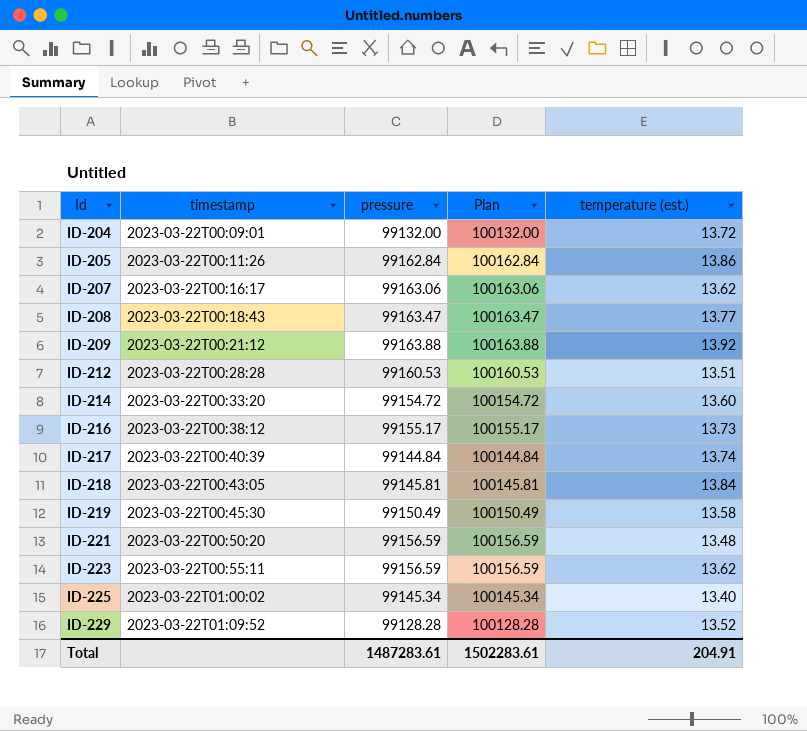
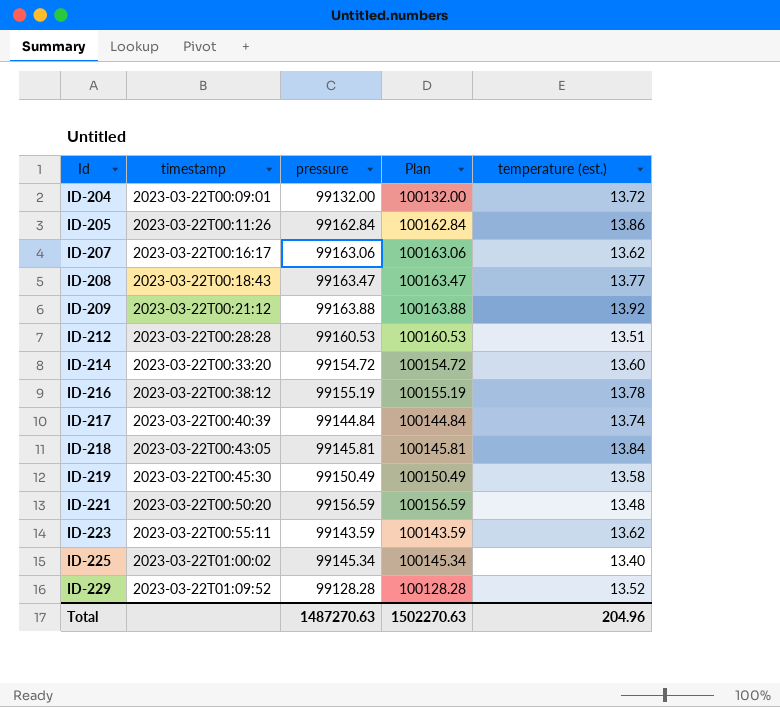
ID-216 | pressure: 99155.17 -> 99155.19
ID-216 | Plan: 100155.17 -> 100155.19
ID-216 | temperature (est.): 13.73 -> 13.78
ID-223 | pressure: 99156.59 -> 99143.59
ID-223 | Plan: 100156.59 -> 100143.59
Total | pressure: 1487283.61 -> 1487270.63
Total | Plan: 1502283.61 -> 1502270.63
Total | temperature (est.): 204.91 -> 204.96

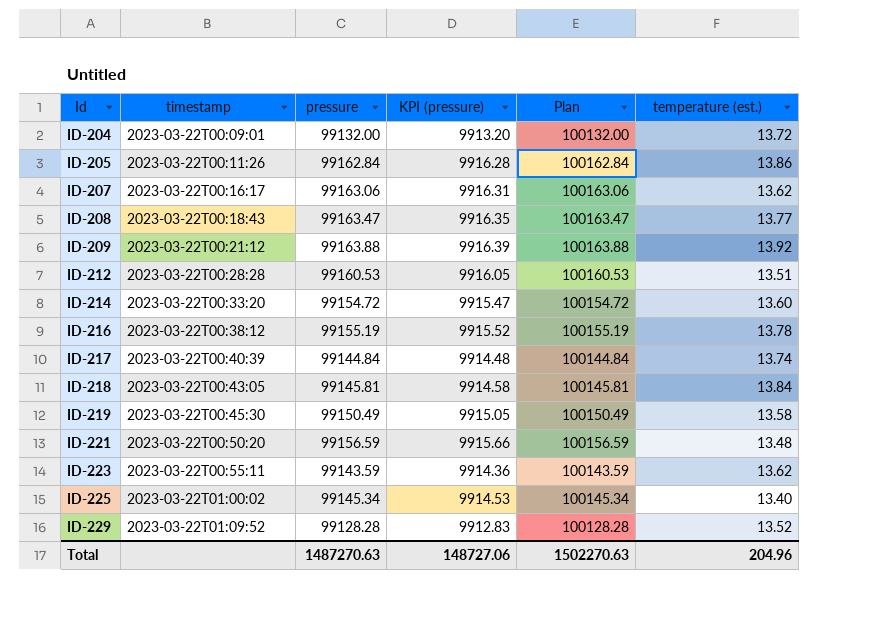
column KPI (pressure) | formula: none -> [pressure] * 0.1

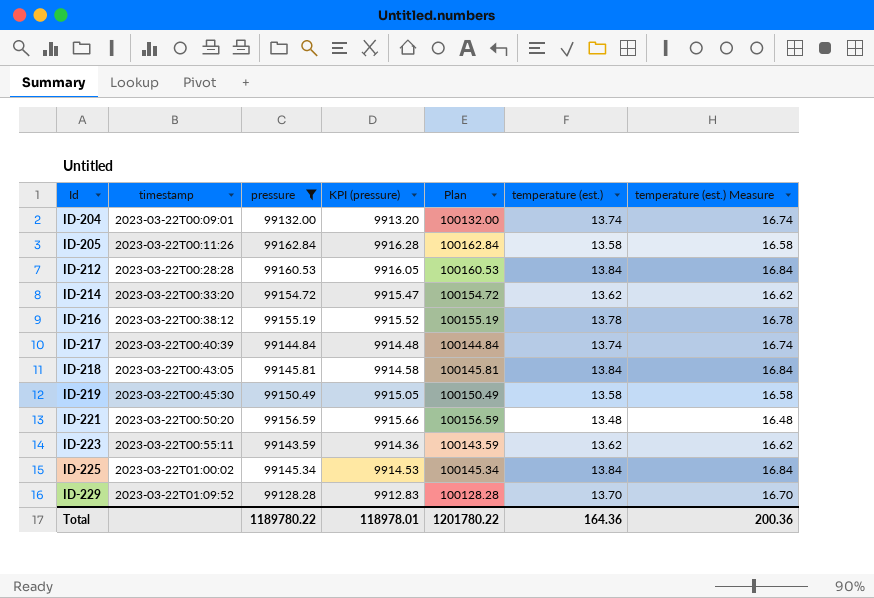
filter: none -> pressure <= 99162.84
column temperature (est.) Measure | formula: none -> [temperature (est.)] + 3
ID-204 | temperature (est.): 13.72 -> 13.74
ID-205 | temperature (est.): 13.86 -> 13.58
ID-212 | temperature (est.): 13.51 -> 13.84
ID-214 | temperature (est.): 13.60 -> 13.62
ID-225 | temperature (est.): 13.40 -> 13.84
ID-229 | temperature (est.): 13.52 -> 13.70
Total | pressure: 1487270.63 -> 1189780.22
Total | KPI (pressure): 148727.06 -> 118978.01
Total | Plan: 1502270.63 -> 1201780.22
Total | temperature (est.): 204.96 -> 164.36

